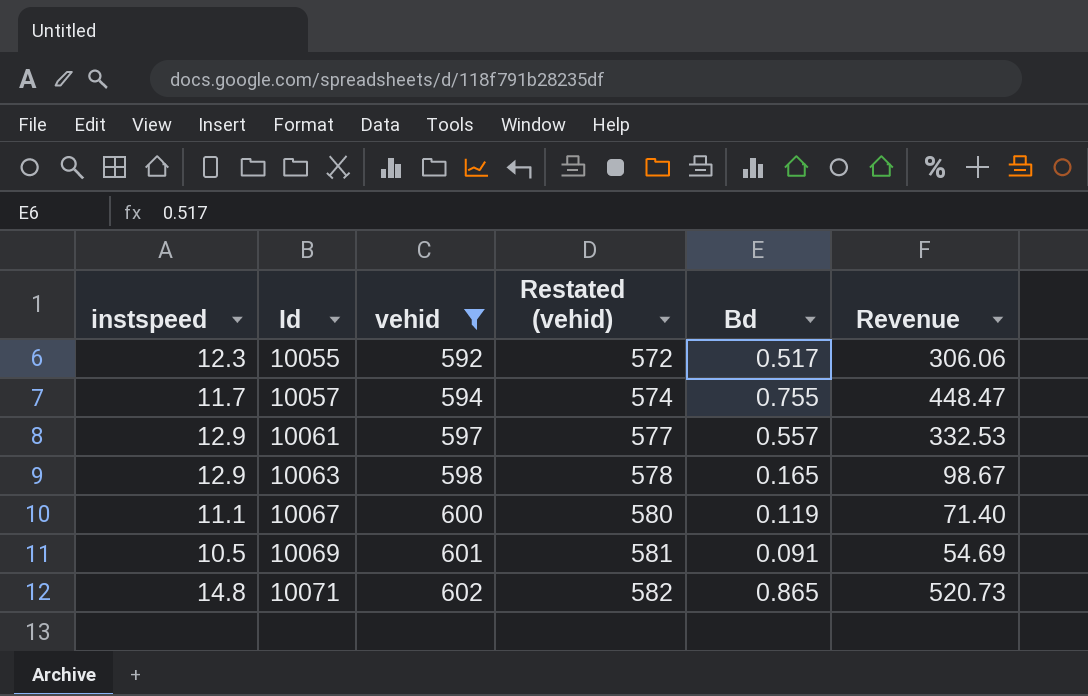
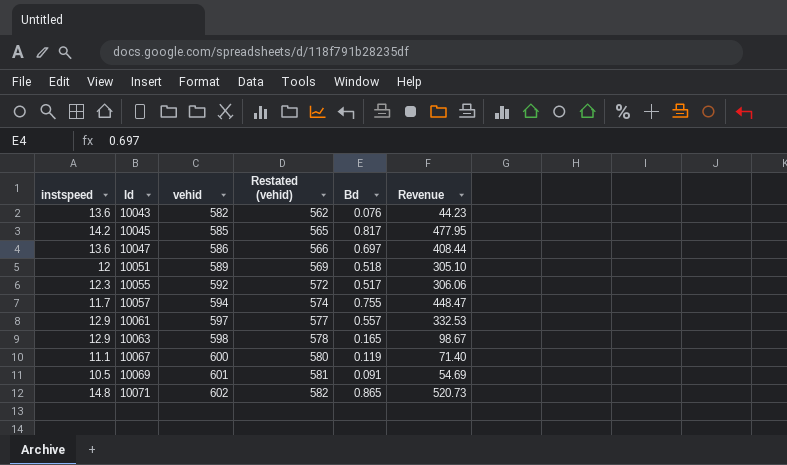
filter: vehid >= 592 -> none

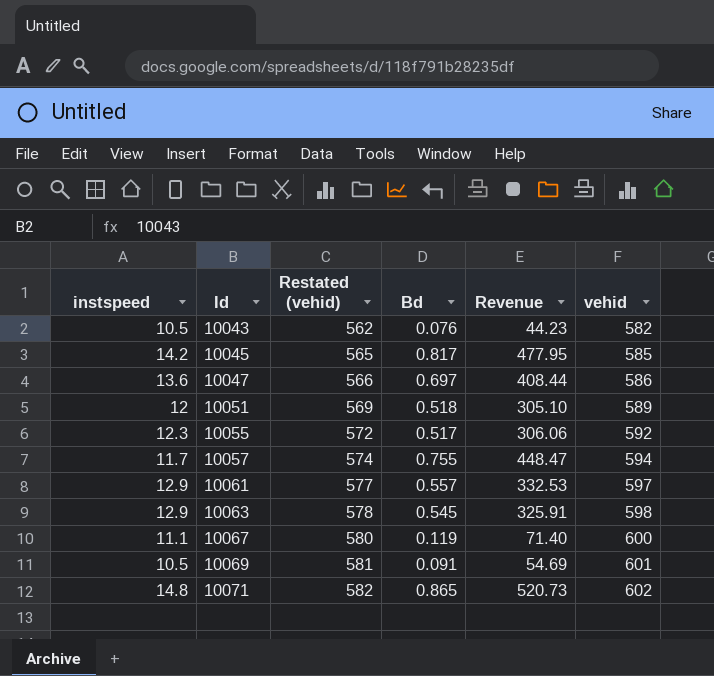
column vehid | position: 3 -> 6
10043 | instspeed: 13.6 -> 10.5
10063 | Bd: 0.165 -> 0.545
10063 | Revenue: 98.67 -> 325.91

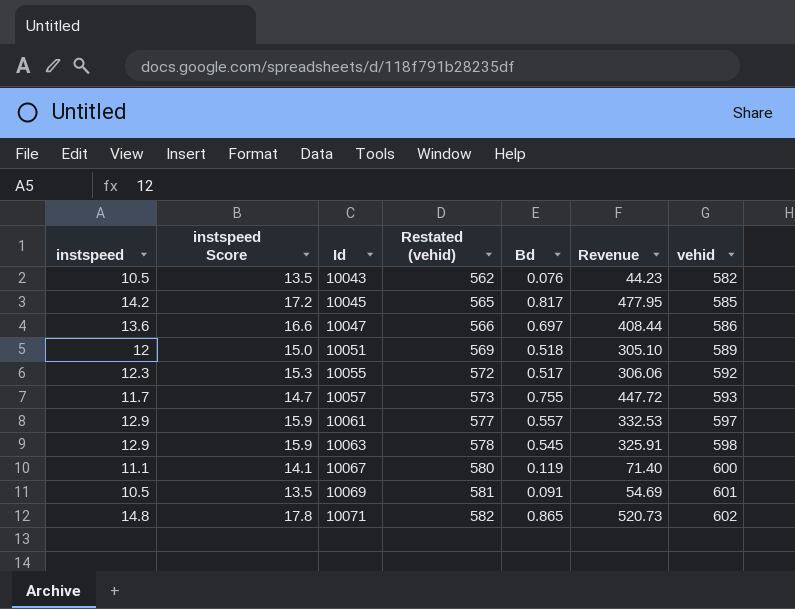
column instspeed Score | formula: none -> [instspeed] + 3
10057 | Restated (vehid): 574 -> 573
10057 | Revenue: 448.47 -> 447.72
10057 | vehid: 594 -> 593

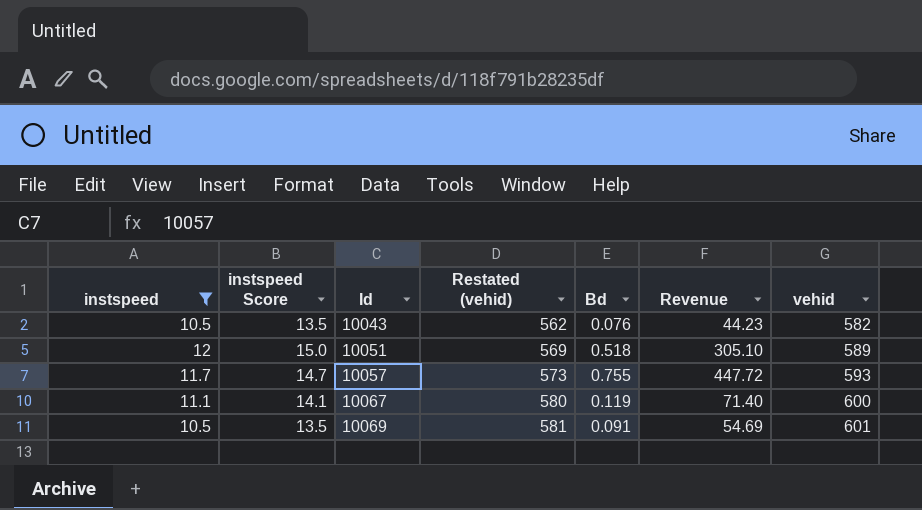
filter: none -> instspeed <= 12

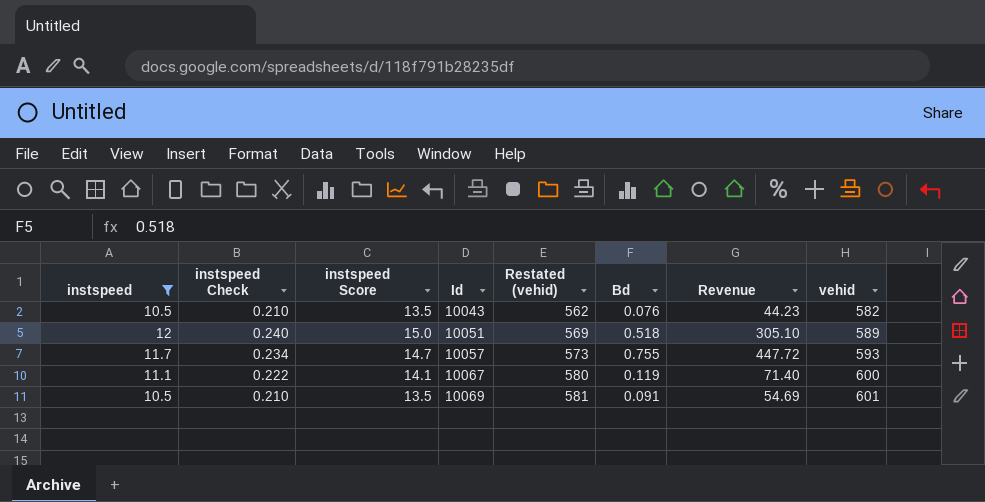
column instspeed Check | formula: none -> [instspeed] * 0.02

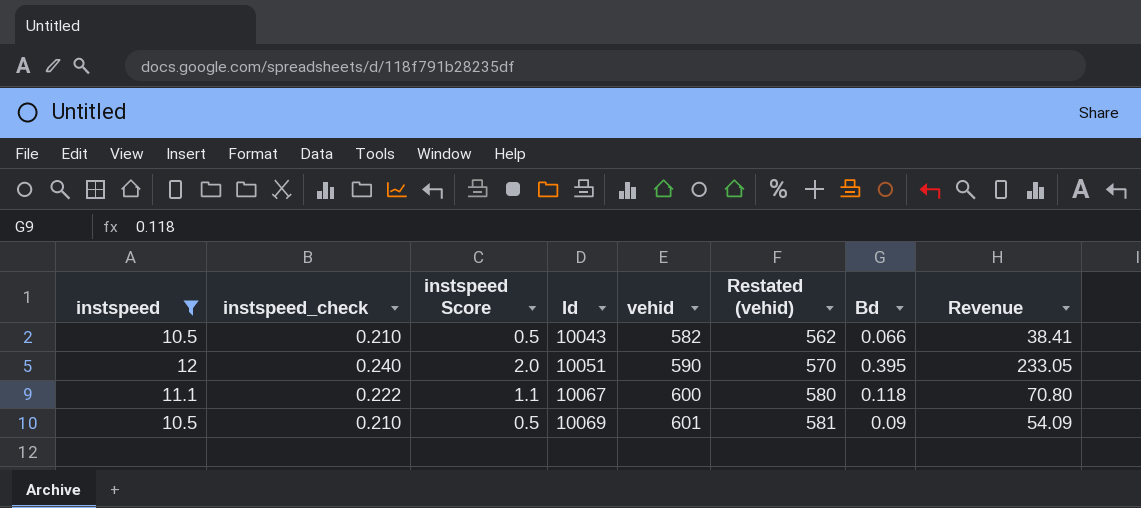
column name: instspeed Check -> instspeed_check
column instspeed Score | formula: [instspeed] + 3 -> [instspeed] - 10
column vehid | position: 8 -> 5
row 10057: 11.7 | 0.234 | 14.7 | 573 | 0.755 | 447.72 | 593 -> none
10043 | Bd: 0.076 -> 0.066
10043 | Revenue: 44.23 -> 38.41
10051 | vehid: 589 -> 590
10051 | Restated (vehid): 569 -> 570
10051 | Bd: 0.518 -> 0.395
10051 | Revenue: 305.10 -> 233.05
10067 | Bd: 0.119 -> 0.118
10067 | Revenue: 71.40 -> 70.80
10069 | Bd: 0.091 -> 0.09
10069 | Revenue: 54.69 -> 54.09

